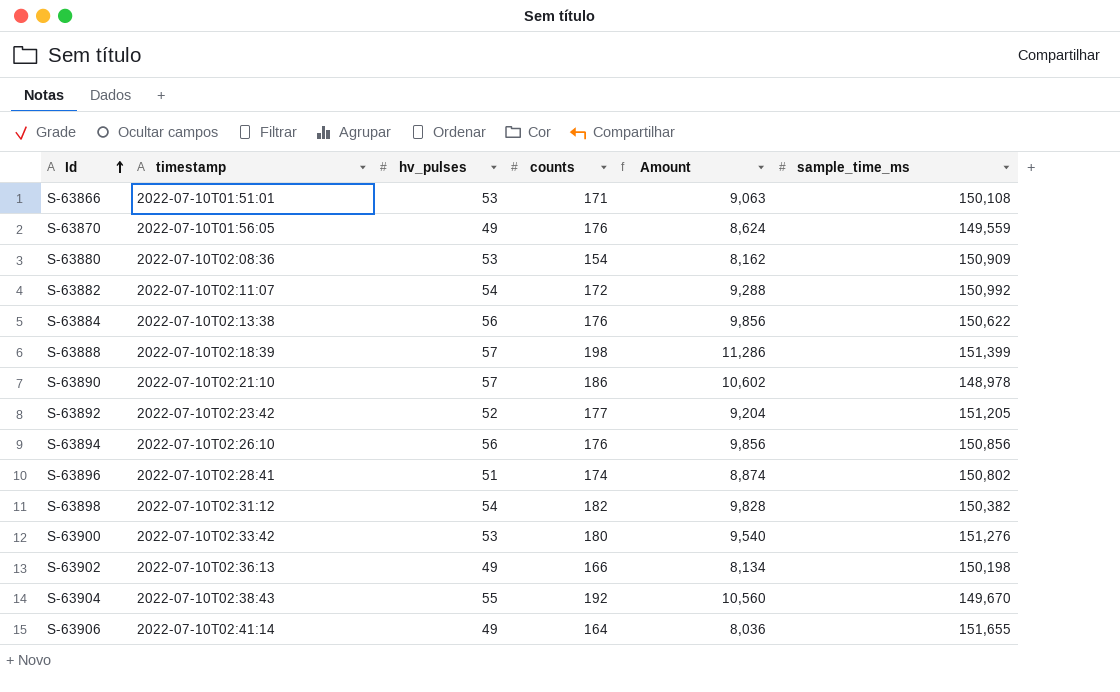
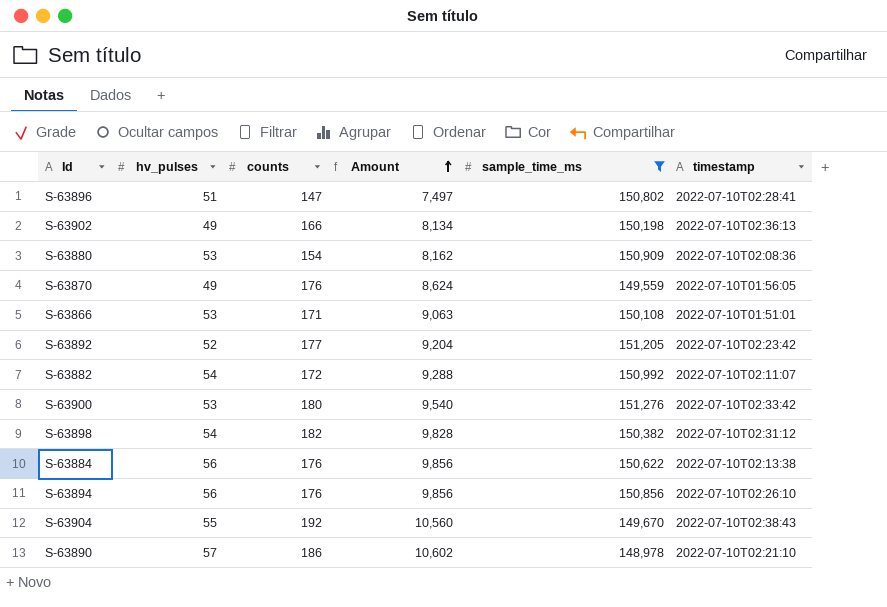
filter: none -> sample_time_ms <= 151,276
row order: Id ascending -> Amount ascending
column timestamp | position: 2 -> 6
S-63896 | counts: 174 -> 147
S-63896 | Amount: 8,874 -> 7,497

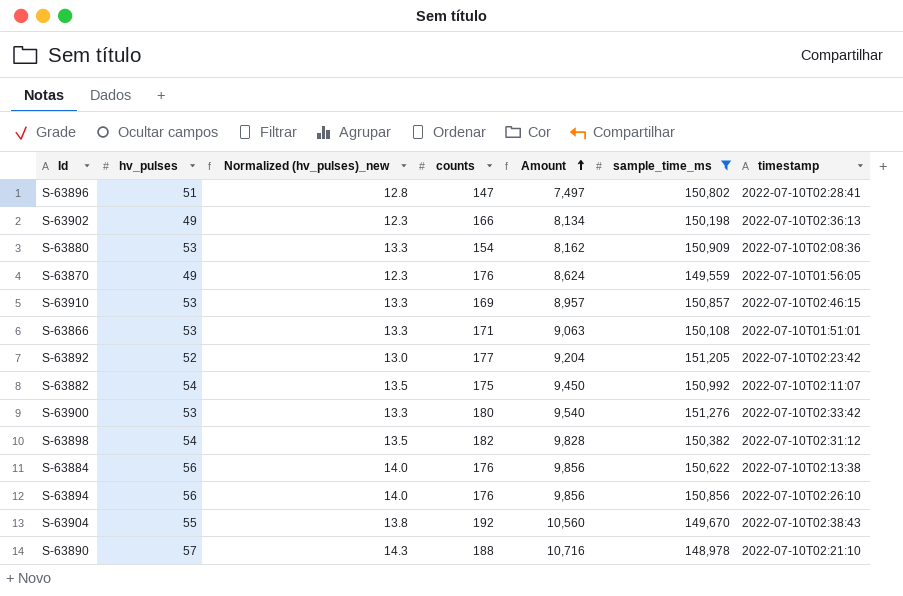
column Normalized (hv_pulses)_new | formula: none -> [hv_pulses] * 0.25
row S-63910: none -> 53 | 13.3 | 169 | 8,957 | 150,857 | 2022-07-10T02:46:15
S-63882 | counts: 172 -> 175
S-63882 | Amount: 9,288 -> 9,450
S-63890 | counts: 186 -> 188
S-63890 | Amount: 10,602 -> 10,716

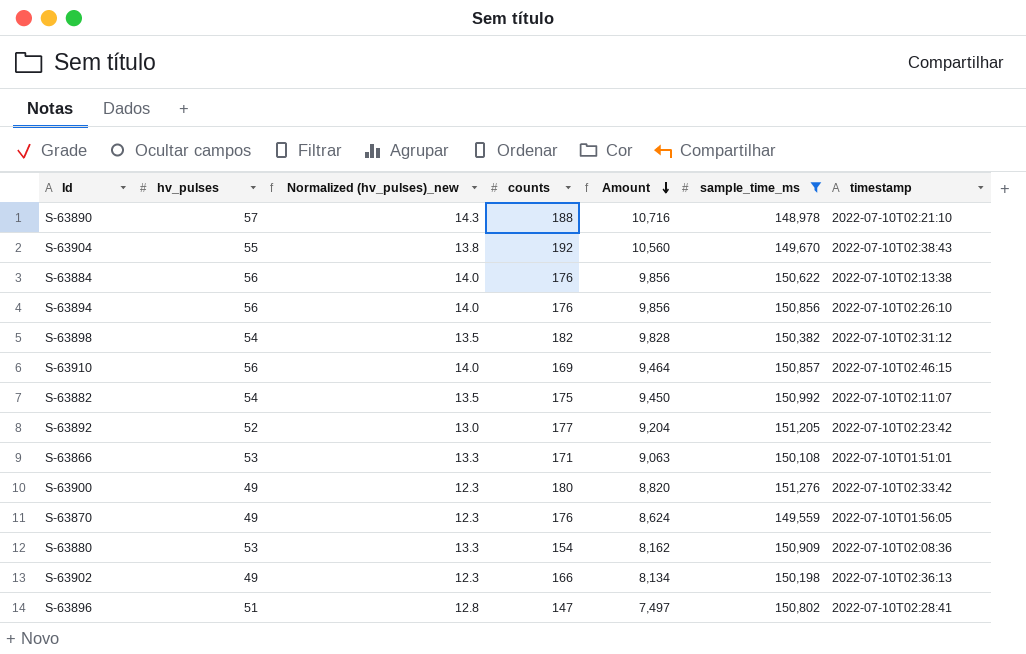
row order: Amount ascending -> Amount descending
S-63910 | hv_pulses: 53 -> 56
S-63910 | Normalized (hv_pulses)_new: 13.3 -> 14.0
S-63910 | Amount: 8,957 -> 9,464
S-63900 | hv_pulses: 53 -> 49
S-63900 | Normalized (hv_pulses)_new: 13.3 -> 12.3
S-63900 | Amount: 9,540 -> 8,820

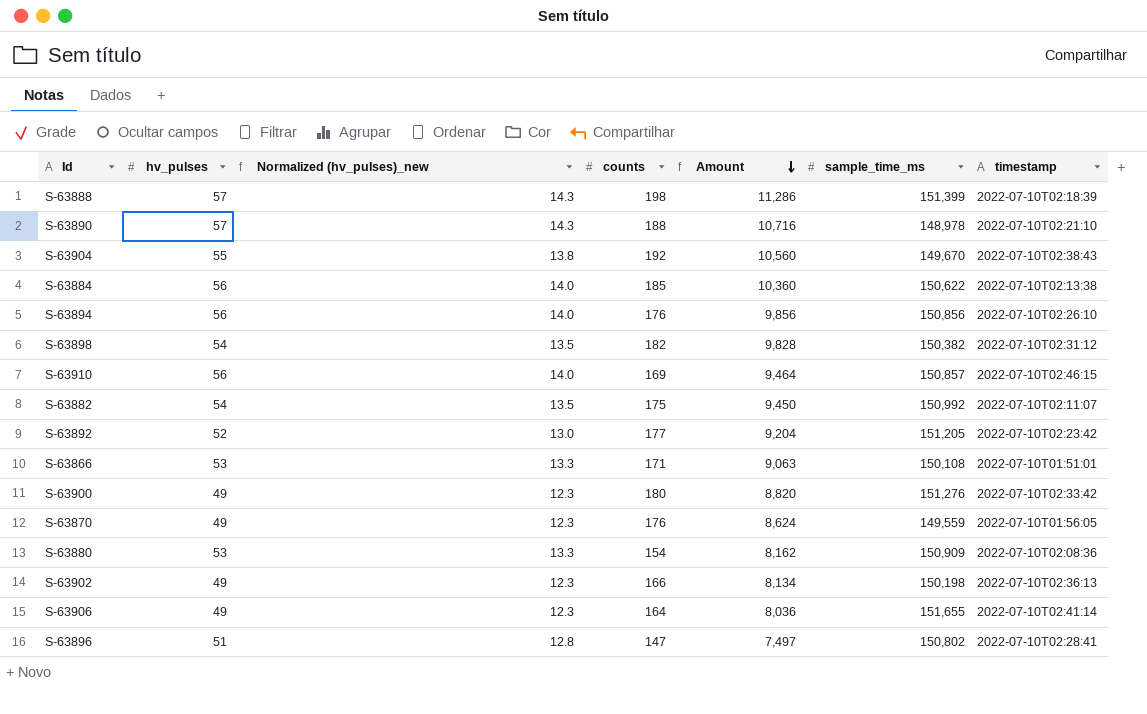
filter: sample_time_ms <= 151,276 -> none
S-63884 | counts: 176 -> 185
S-63884 | Amount: 9,856 -> 10,360

